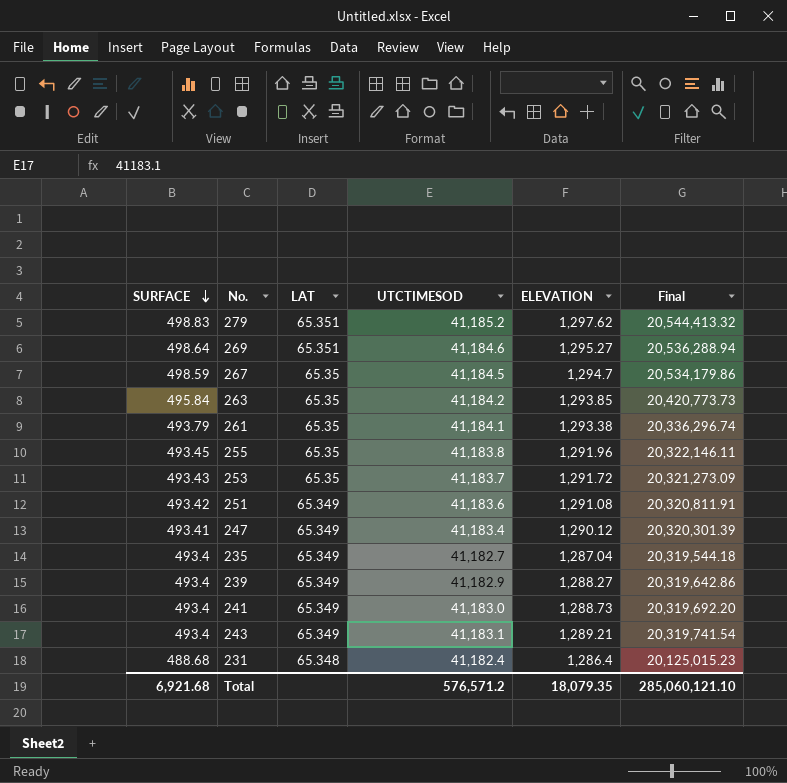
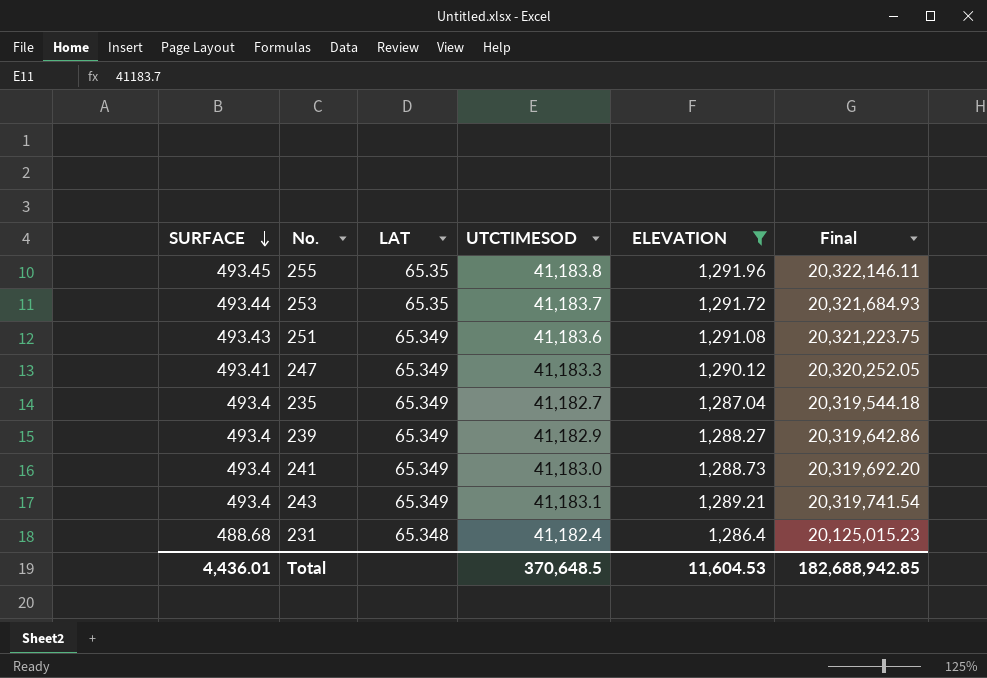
filter: none -> ELEVATION <= 1,291.96
253 | SURFACE: 493.43 -> 493.44
253 | Final: 20,321,273.09 -> 20,321,684.93
251 | SURFACE: 493.42 -> 493.43
251 | Final: 20,320,811.91 -> 20,321,223.75
247 | UTCTIMESOD: 41,183.4 -> 41,183.3
247 | Final: 20,320,301.39 -> 20,320,252.05
Total | SURFACE: 6,921.68 -> 4,436.01
Total | UTCTIMESOD: 576,571.2 -> 370,648.5
Total | ELEVATION: 18,079.35 -> 11,604.53
Total | Final: 285,060,121.10 -> 182,688,942.85

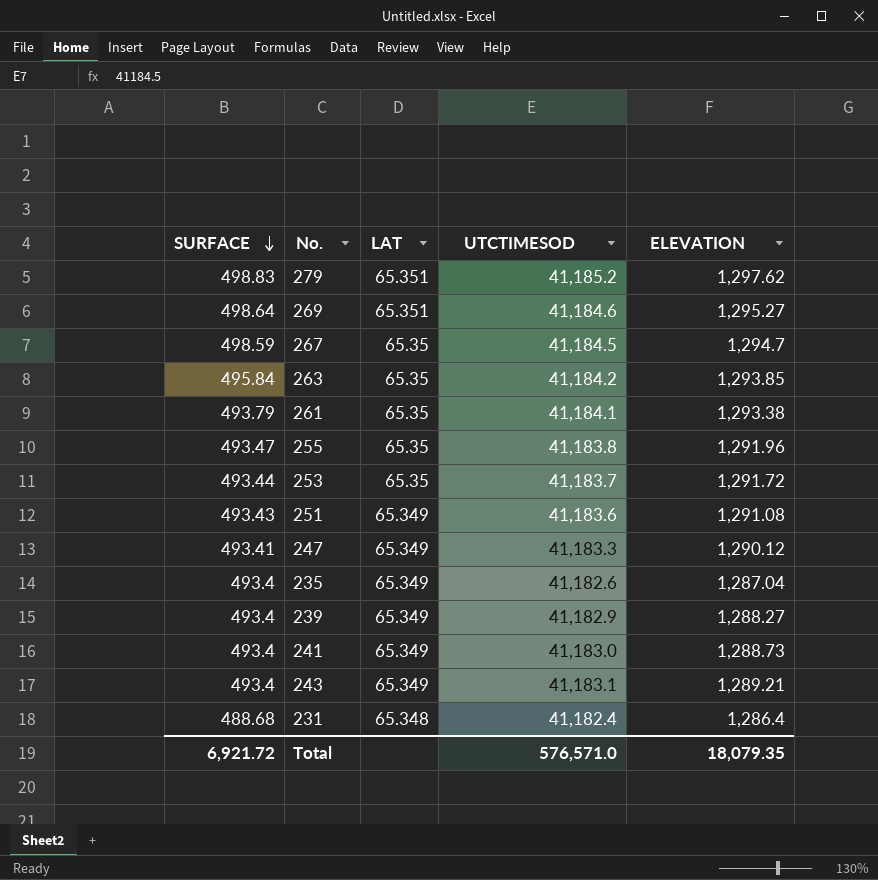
filter: ELEVATION <= 1,291.96 -> none
column Final | formula: [SURFACE] * [UTCTIMESOD] -> none
255 | SURFACE: 493.45 -> 493.47
235 | UTCTIMESOD: 41,182.7 -> 41,182.6
Total | SURFACE: 4,436.01 -> 6,921.72
Total | UTCTIMESOD: 370,648.5 -> 576,571.0
Total | ELEVATION: 11,604.53 -> 18,079.35

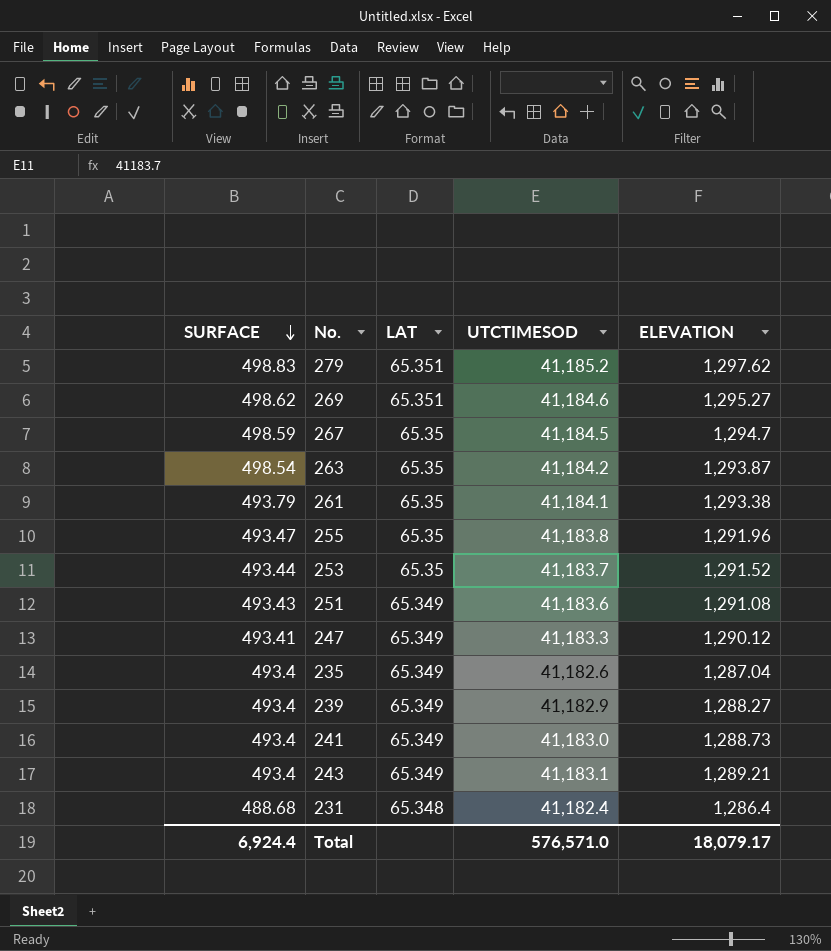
269 | SURFACE: 498.64 -> 498.62
263 | SURFACE: 495.84 -> 498.54
263 | ELEVATION: 1,293.85 -> 1,293.87
253 | ELEVATION: 1,291.72 -> 1,291.52
Total | SURFACE: 6,921.72 -> 6,924.4
Total | ELEVATION: 18,079.35 -> 18,079.17

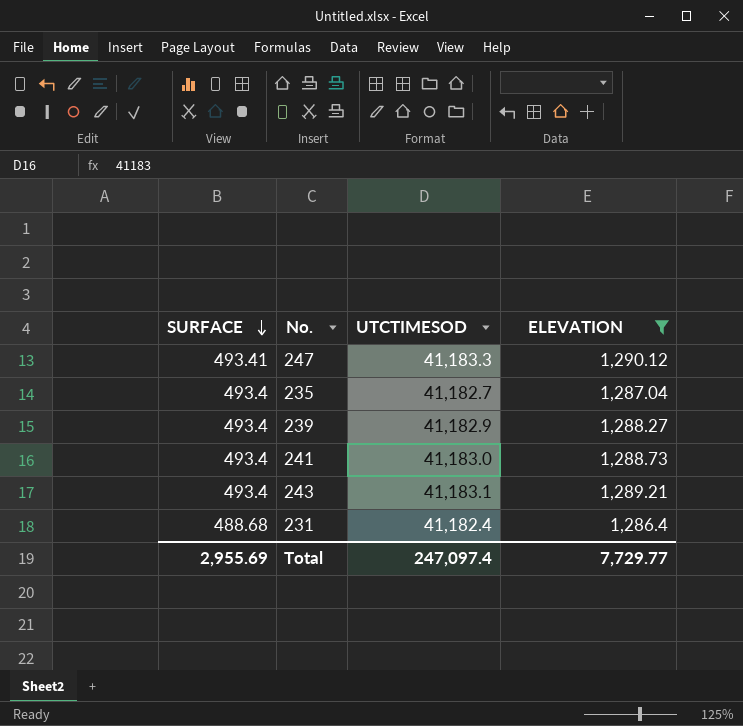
filter: none -> ELEVATION <= 1,290.12
column LAT | position: 3 -> none
235 | UTCTIMESOD: 41,182.6 -> 41,182.7
Total | SURFACE: 6,924.4 -> 2,955.69
Total | UTCTIMESOD: 576,571.0 -> 247,097.4
Total | ELEVATION: 18,079.17 -> 7,729.77

